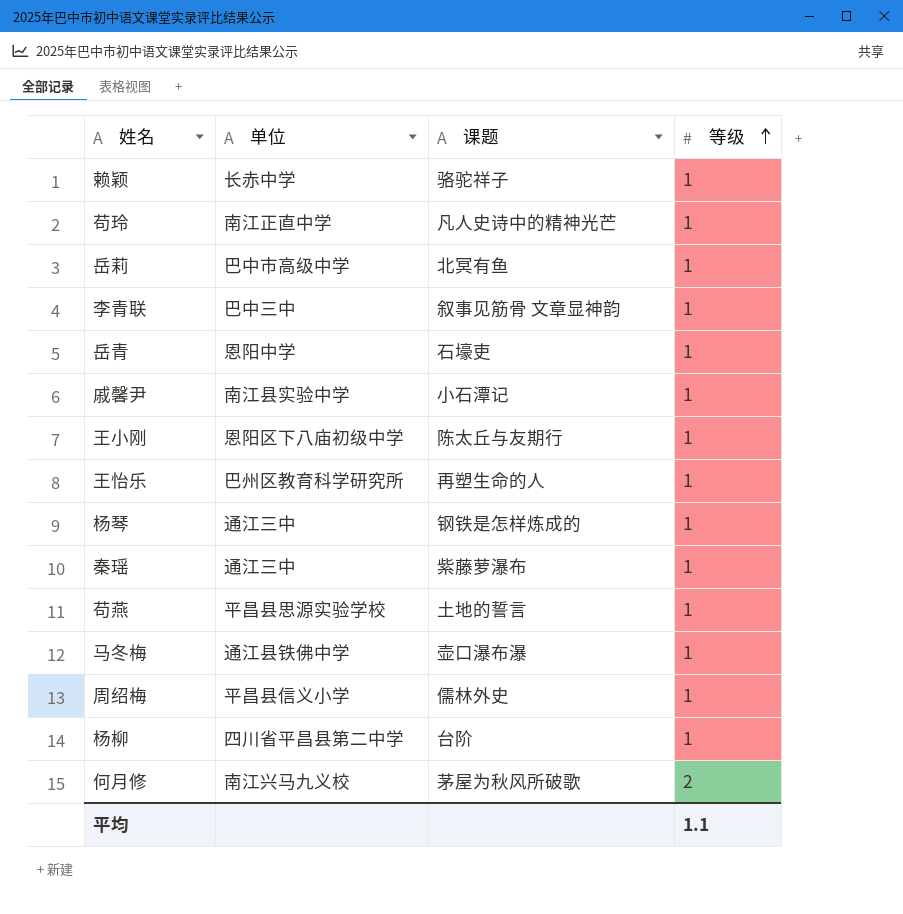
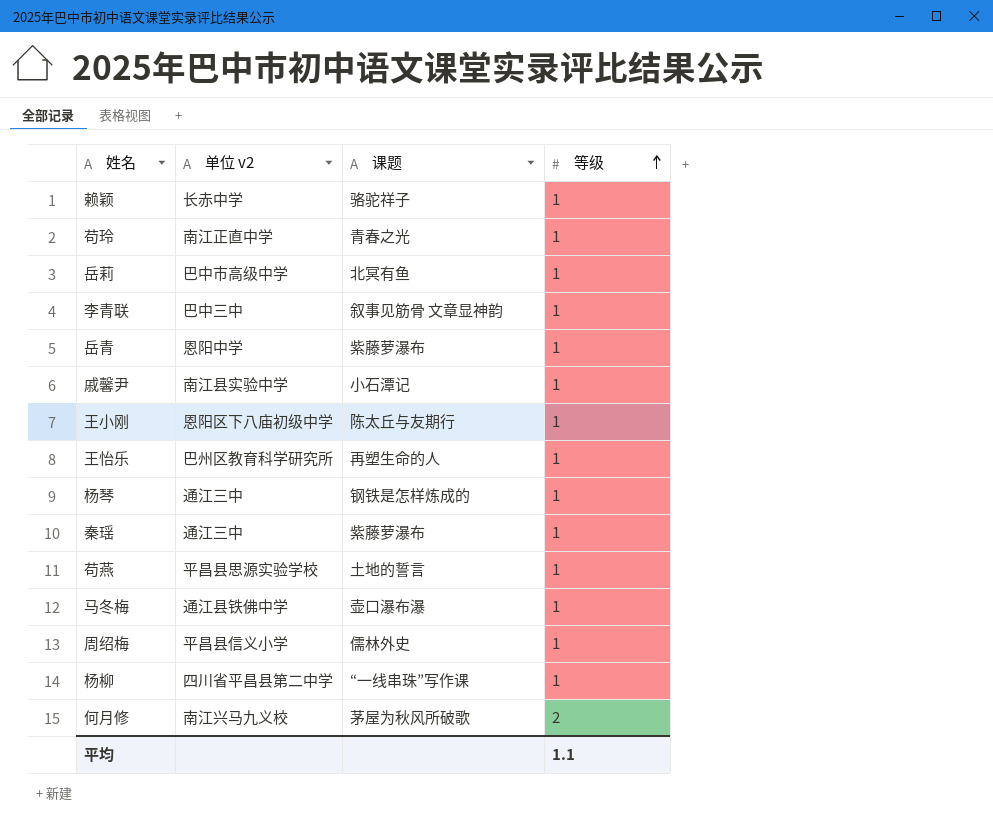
column name: 单位 -> 单位 v2
苟玲 | 课题: 凡人史诗中的精神光芒 -> 青春之光
岳青 | 课题: 石壕吏 -> 紫藤萝瀑布
杨柳 | 课题: 台阶 -> “一线串珠”写作课

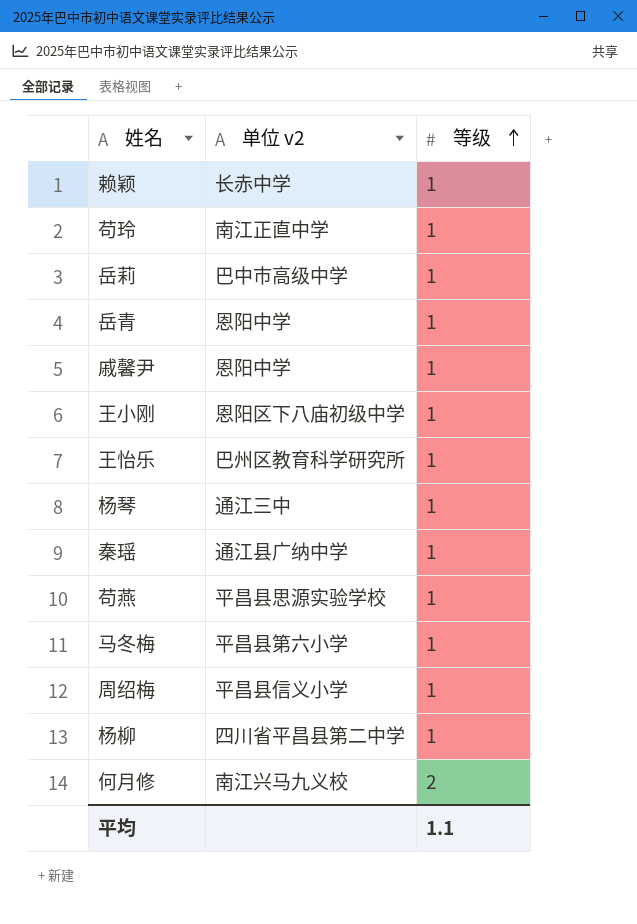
column 课题 | position: 3 -> none
row 李青联: 巴中三中 | 叙事见筋骨 文章显神韵 | 1 -> none
戚馨尹 | 单位 v2: 南江县实验中学 -> 恩阳中学
秦瑶 | 单位 v2: 通江三中 -> 通江县广纳中学
马冬梅 | 单位 v2: 通江县铁佛中学 -> 平昌县第六小学

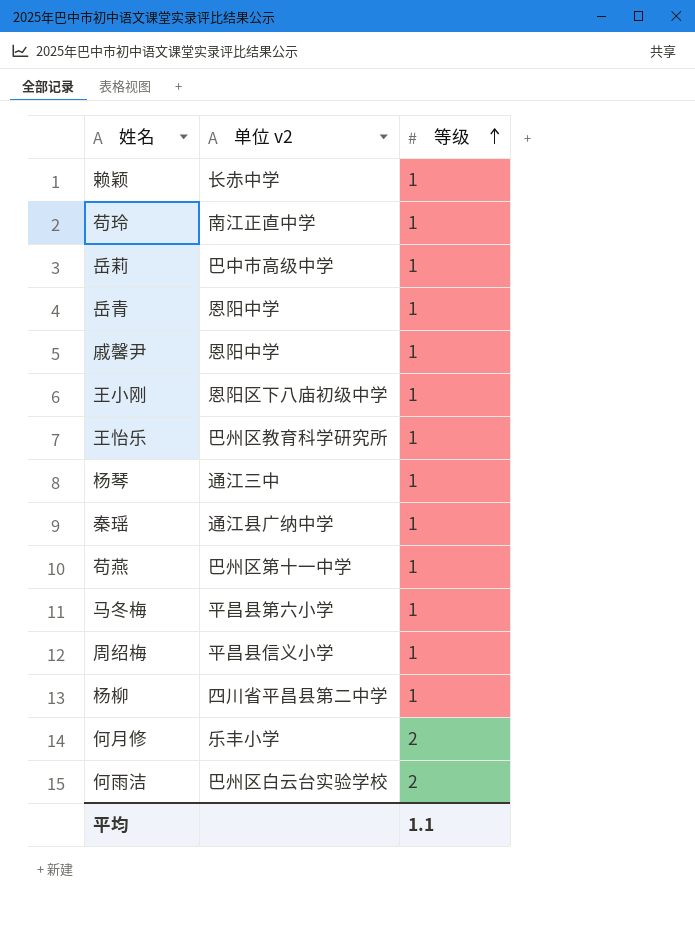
苟燕 | 单位 v2: 平昌县思源实验学校 -> 巴州区第十一中学
何月修 | 单位 v2: 南江兴马九义校 -> 乐丰小学
row 何雨洁: none -> 巴州区白云台实验学校 | 2

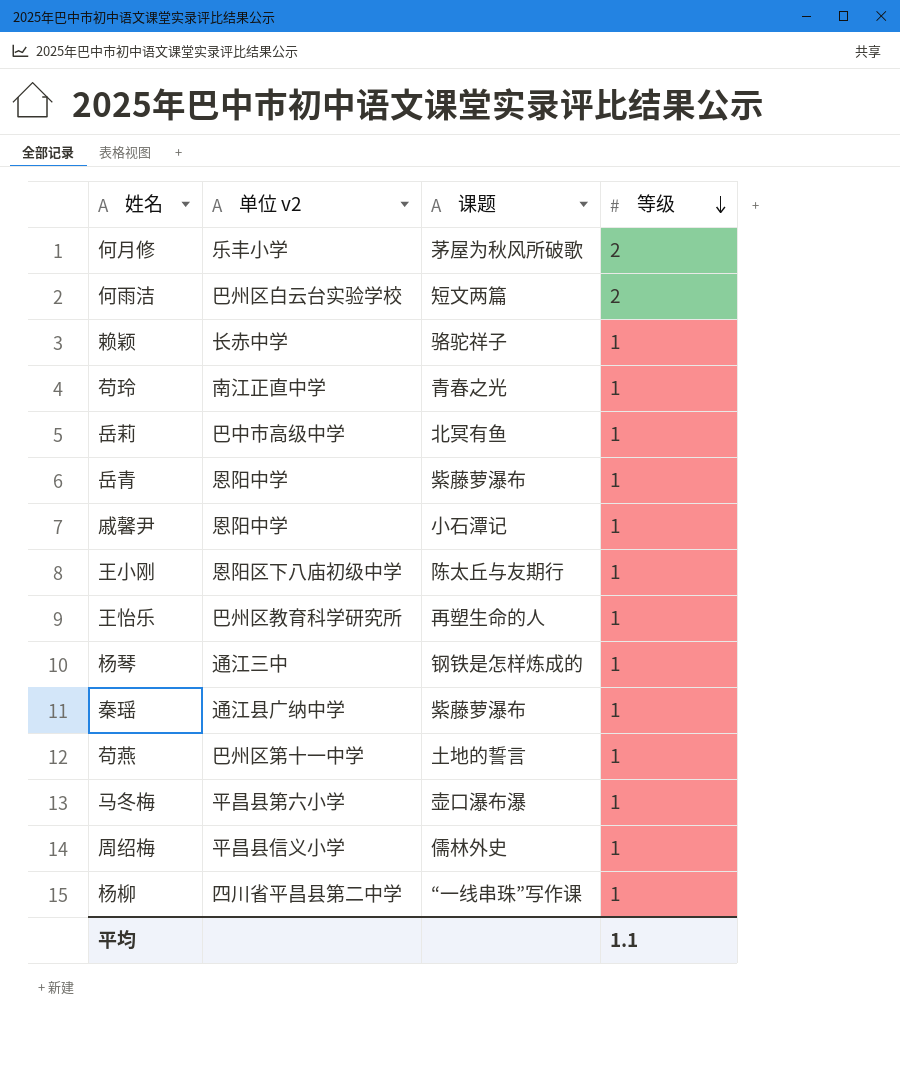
row order: 等级 ascending -> 等级 descending
column 课题 | position: none -> 3

